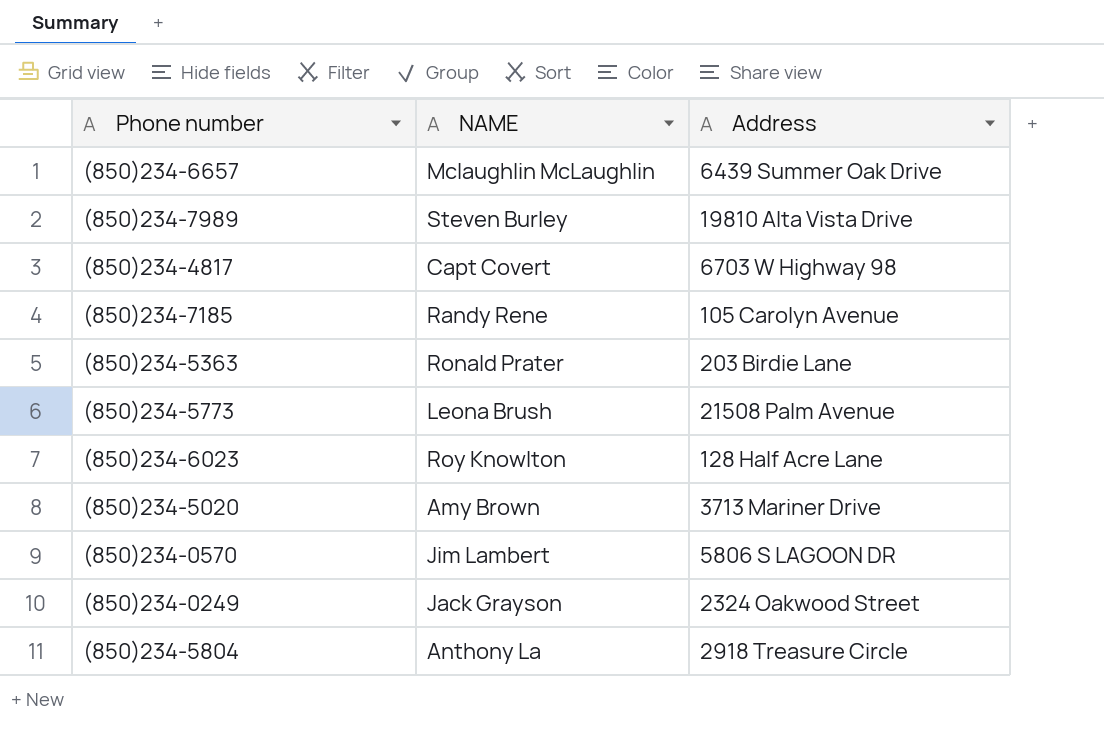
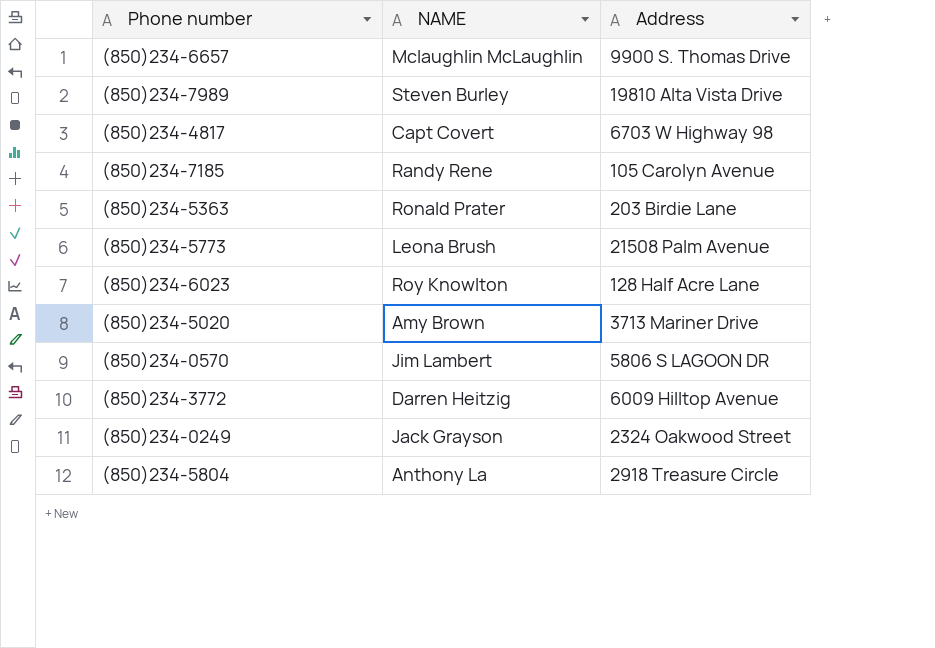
(850)234-6657 | Address: 6439 Summer Oak Drive -> 9900 S. Thomas Drive
row (850)234-3772: none -> Darren Heitzig | 6009 Hilltop Avenue

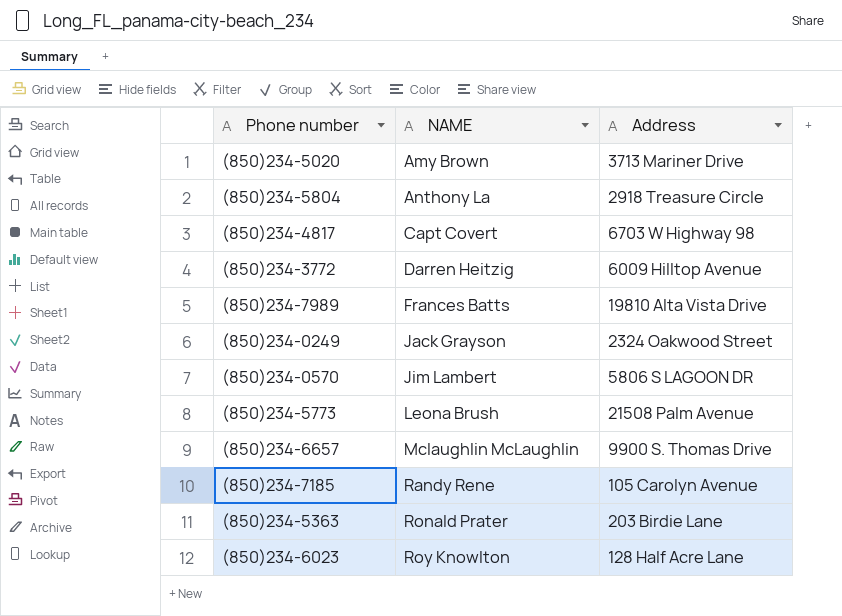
row order: none -> NAME ascending
(850)234-7989 | NAME: Steven Burley -> Frances Batts

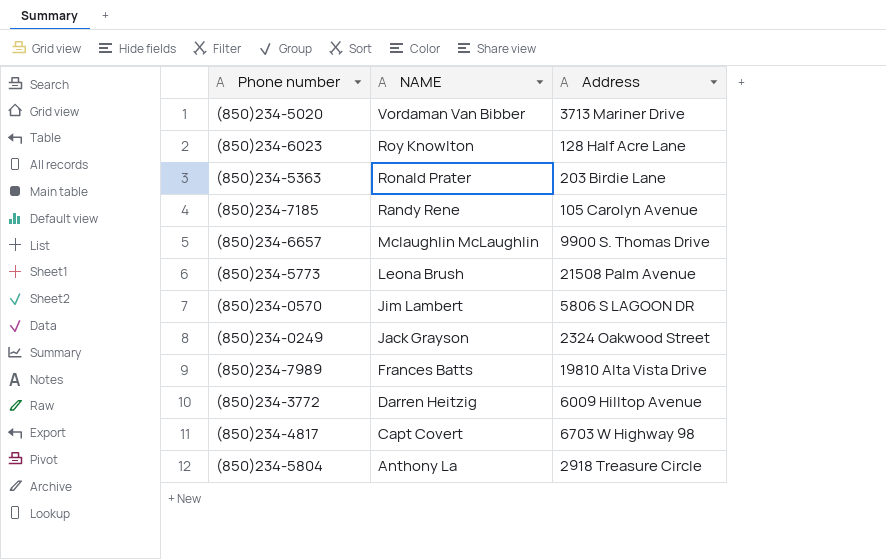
row order: NAME ascending -> NAME descending
(850)234-5020 | NAME: Amy Brown -> Vordaman Van Bibber

